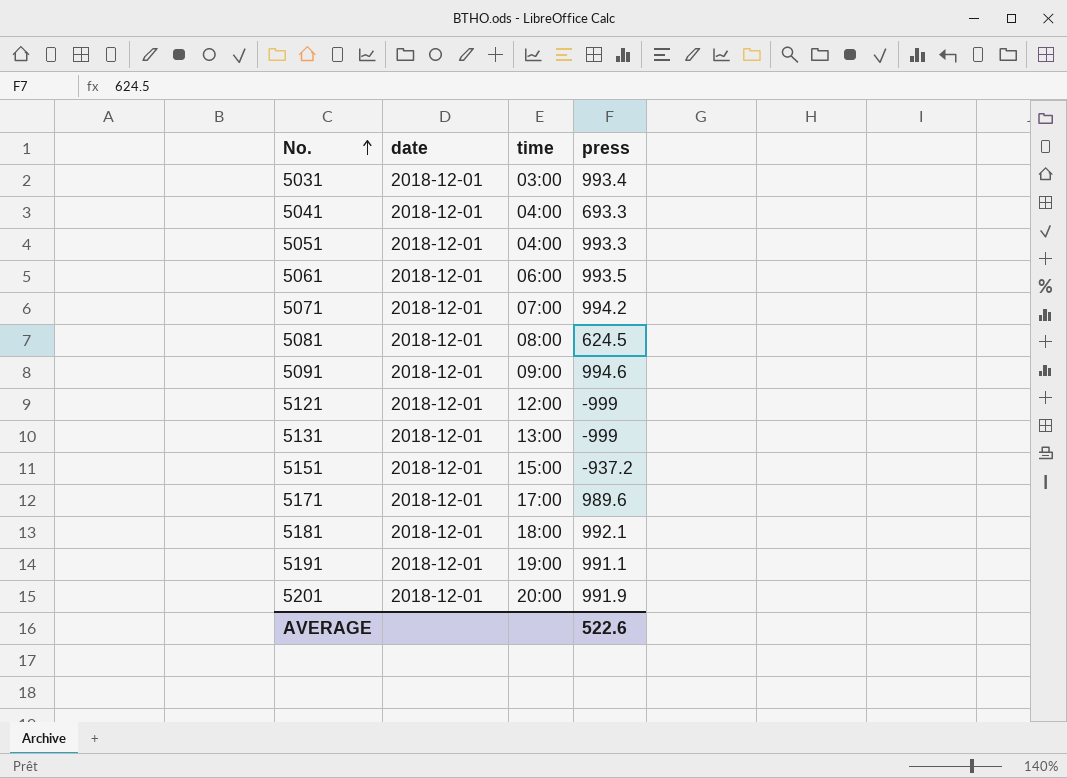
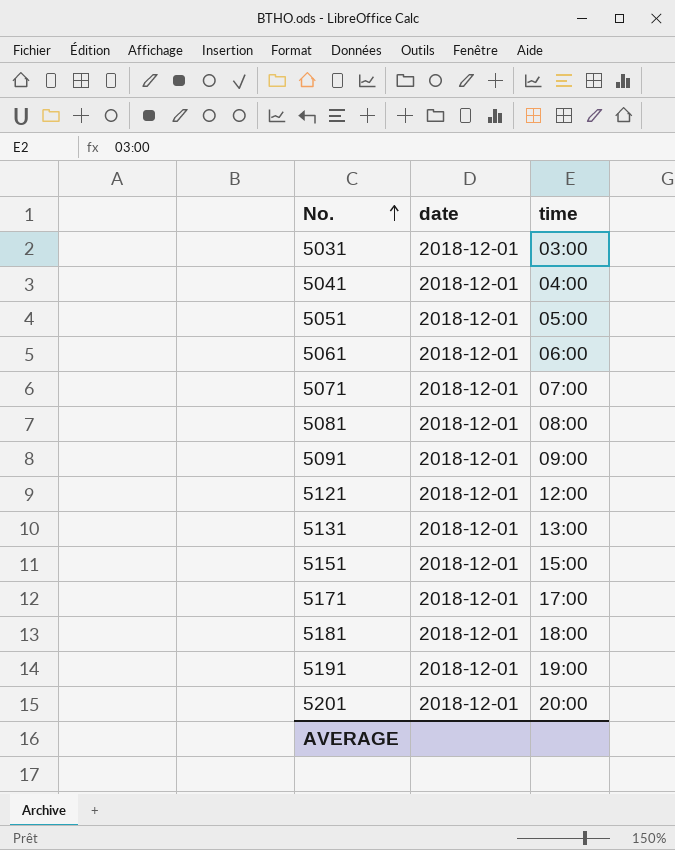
column press | position: 4 -> none
5051 | time: 04:00 -> 05:00

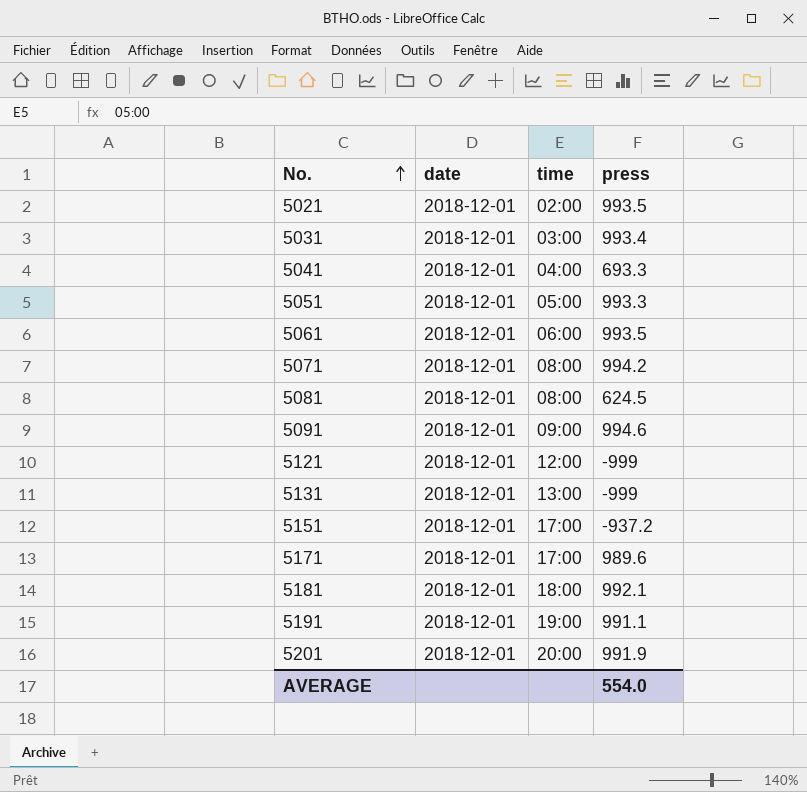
column press | position: none -> 4
row 5021: none -> 2018-12-01 | 02:00 | 993.5
5071 | time: 07:00 -> 08:00
5151 | time: 15:00 -> 17:00

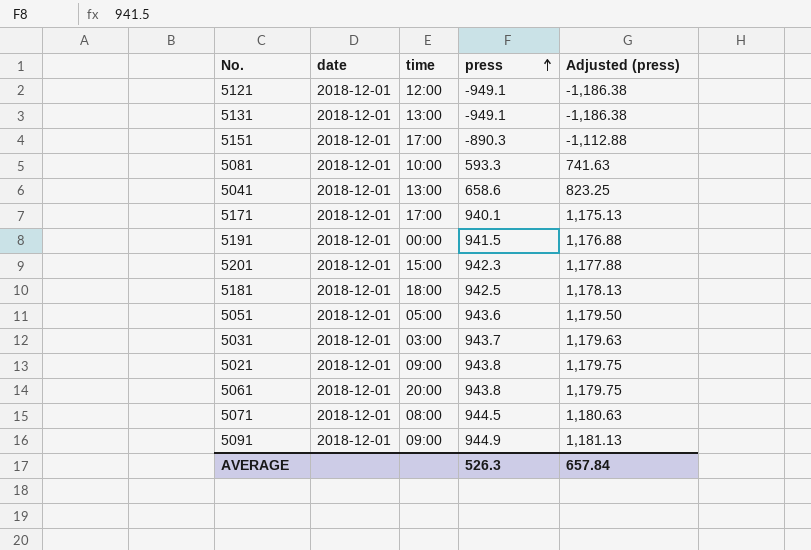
row order: No. ascending -> press ascending
column Adjusted (press) | formula: none -> [press] * 1.25
5121 | press: -999 -> -949.1
5131 | press: -999 -> -949.1
5151 | press: -937.2 -> -890.3
5081 | time: 08:00 -> 10:00
5081 | press: 624.5 -> 593.3
5041 | time: 04:00 -> 13:00
5041 | press: 693.3 -> 658.6
5171 | press: 989.6 -> 940.1
5191 | time: 19:00 -> 00:00
5191 | press: 991.1 -> 941.5
5201 | time: 20:00 -> 15:00
5201 | press: 991.9 -> 942.3
5181 | press: 992.1 -> 942.5
5051 | press: 993.3 -> 943.6
5031 | press: 993.4 -> 943.7
5021 | time: 02:00 -> 09:00
5021 | press: 993.5 -> 943.8
5061 | time: 06:00 -> 20:00
5061 | press: 993.5 -> 943.8
5071 | press: 994.2 -> 944.5
5091 | press: 994.6 -> 944.9
AVERAGE | press: 554.0 -> 526.3

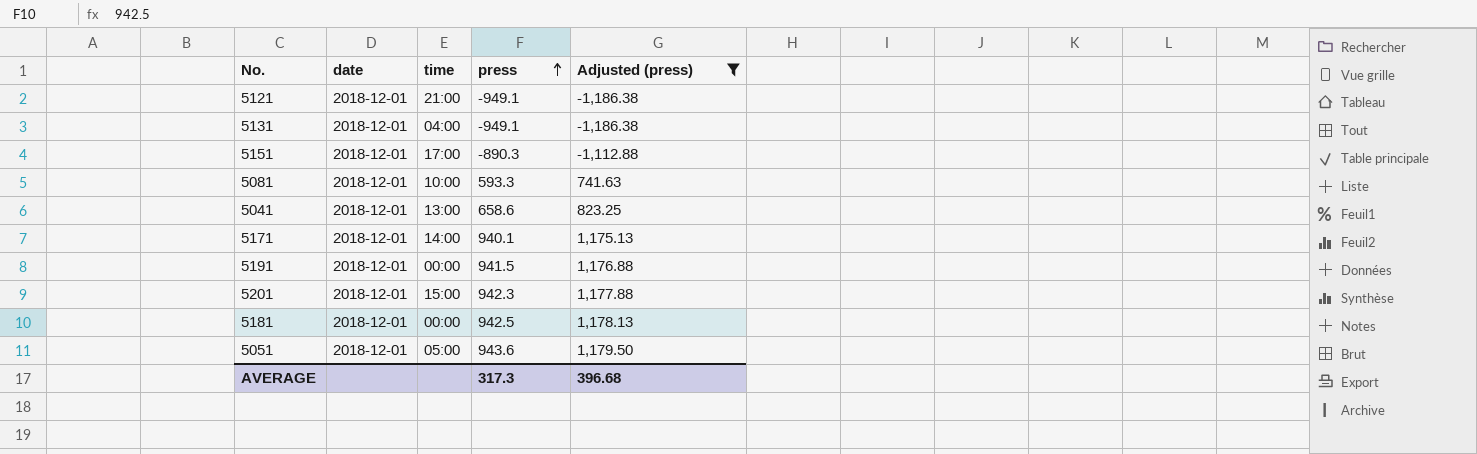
filter: none -> Adjusted (press) <= 1,179.50
5121 | time: 12:00 -> 21:00
5131 | time: 13:00 -> 04:00
5171 | time: 17:00 -> 14:00
5181 | time: 18:00 -> 00:00
AVERAGE | press: 526.3 -> 317.3
AVERAGE | Adjusted (press): 657.84 -> 396.68

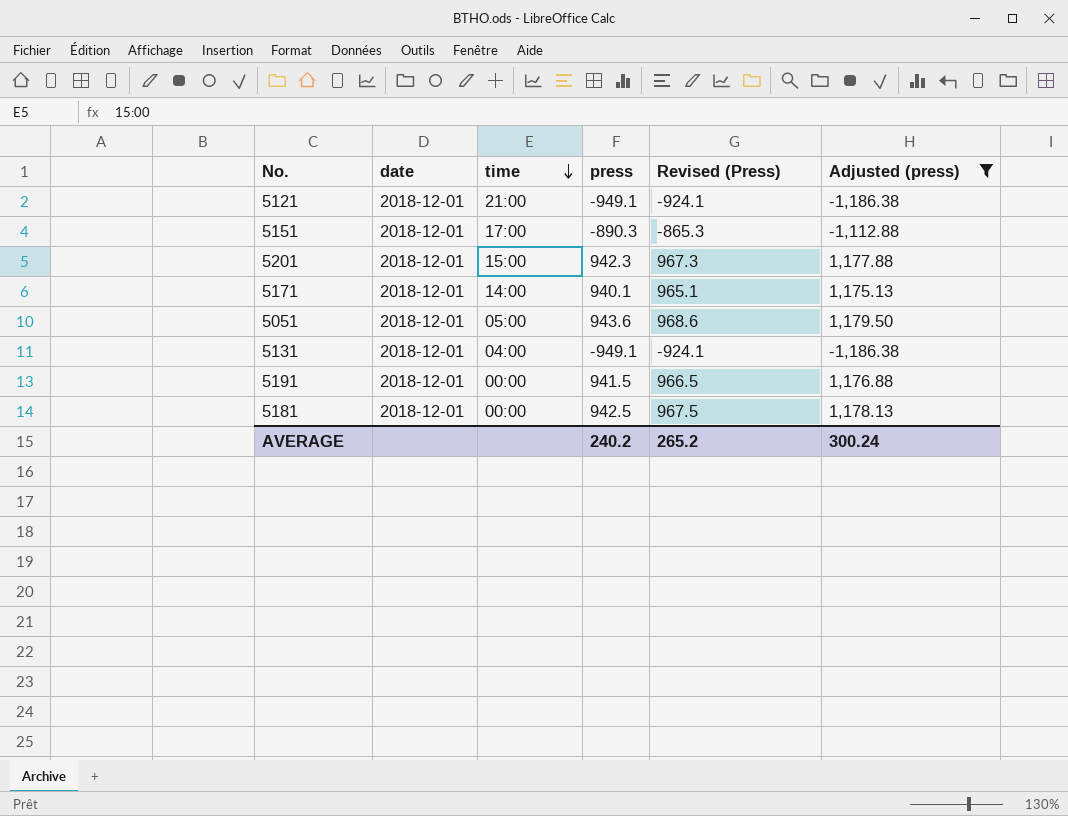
row order: press ascending -> time descending
column Revised (Press) | formula: none -> [press] + 25
row 5081: 2018-12-01 | 10:00 | 593.3 | 741.63 -> none
row 5041: 2018-12-01 | 13:00 | 658.6 | 823.25 -> none
AVERAGE | press: 317.3 -> 240.2
AVERAGE | Adjusted (press): 396.68 -> 300.24

